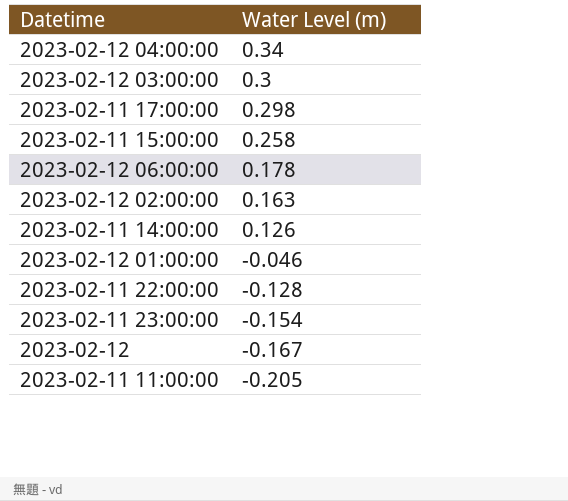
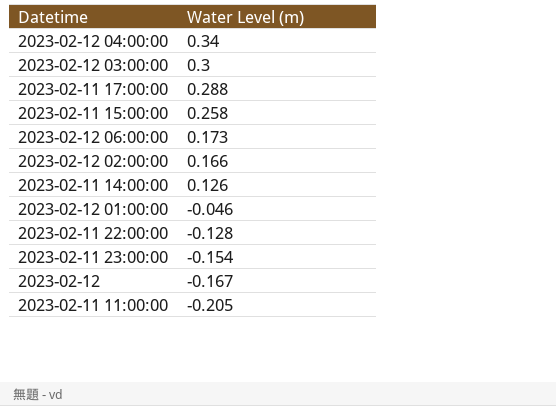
2023-02-11 17:00:00 | Water Level (m): 0.298 -> 0.288
2023-02-12 06:00:00 | Water Level (m): 0.178 -> 0.173
2023-02-12 02:00:00 | Water Level (m): 0.163 -> 0.166

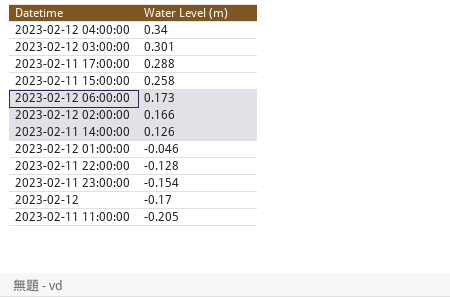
2023-02-12 03:00:00 | Water Level (m): 0.3 -> 0.301
2023-02-12 | Water Level (m): -0.167 -> -0.17

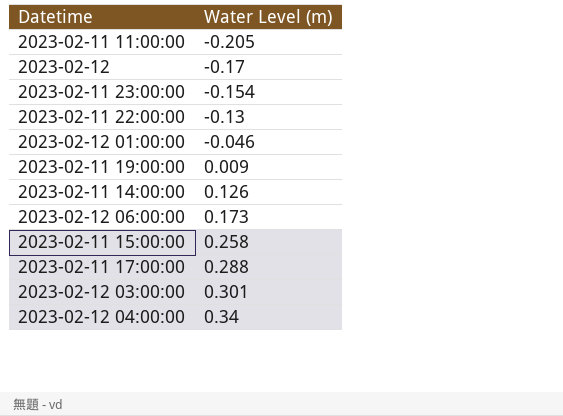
row order: Water Level (m) descending -> Water Level (m) ascending
row 2023-02-12 02:00:00: 0.166 -> none
2023-02-11 22:00:00 | Water Level (m): -0.128 -> -0.13
row 2023-02-11 19:00:00: none -> 0.009

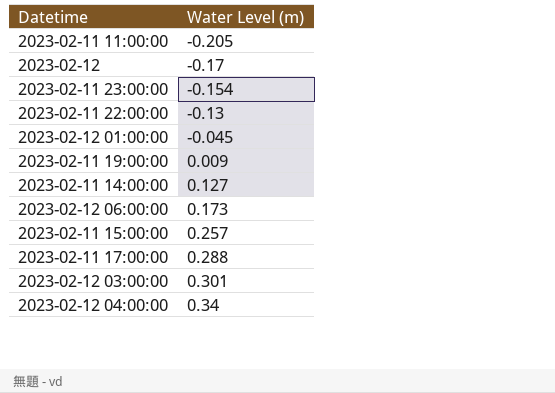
2023-02-12 01:00:00 | Water Level (m): -0.046 -> -0.045
2023-02-11 14:00:00 | Water Level (m): 0.126 -> 0.127
2023-02-11 15:00:00 | Water Level (m): 0.258 -> 0.257

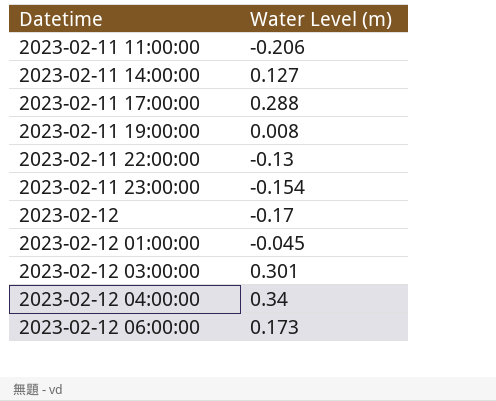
row order: Water Level (m) ascending -> Datetime ascending
row 2023-02-11 15:00:00: 0.257 -> none
2023-02-11 11:00:00 | Water Level (m): -0.205 -> -0.206
2023-02-11 19:00:00 | Water Level (m): 0.009 -> 0.008

